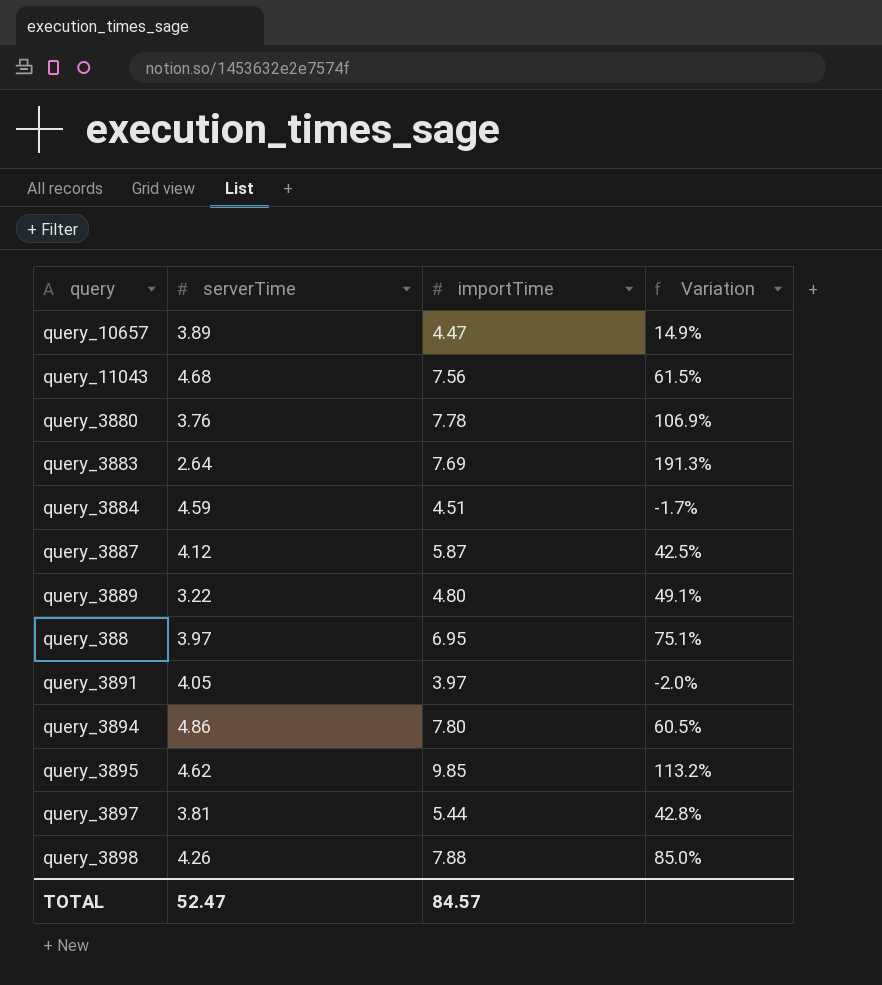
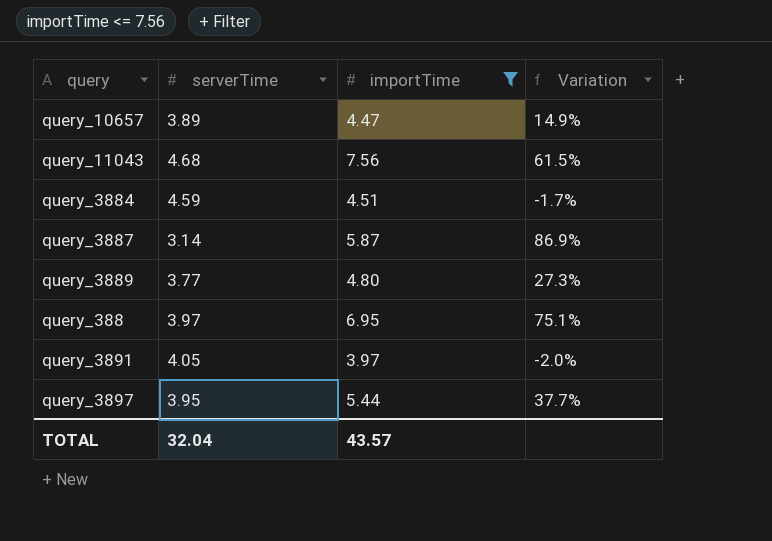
filter: none -> importTime <= 7.56
query_3887 | serverTime: 4.12 -> 3.14
query_3887 | Variation: 42.5% -> 86.9%
query_3889 | serverTime: 3.22 -> 3.77
query_3889 | Variation: 49.1% -> 27.3%
query_3897 | serverTime: 3.81 -> 3.95
query_3897 | Variation: 42.8% -> 37.7%
TOTAL | serverTime: 52.47 -> 32.04
TOTAL | importTime: 84.57 -> 43.57

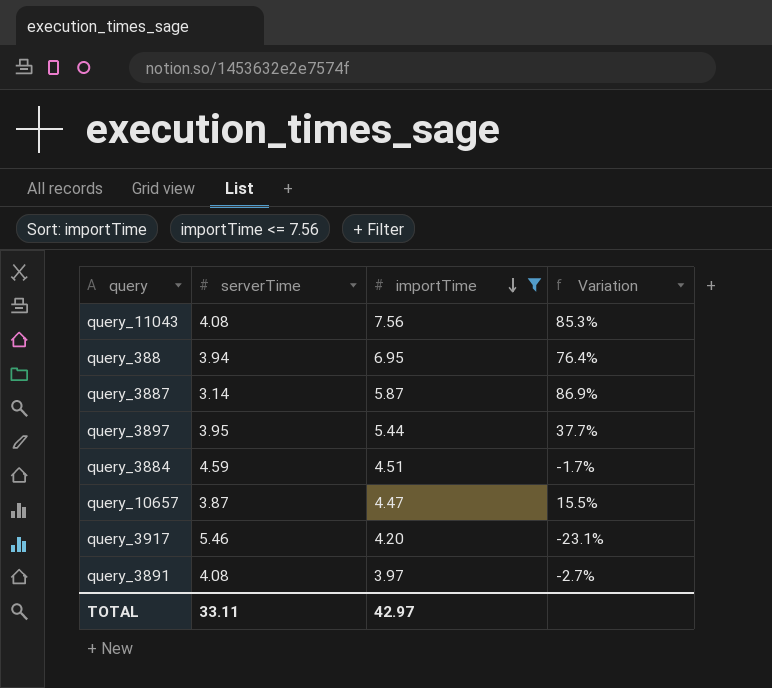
row order: none -> importTime descending
row query_3889: 3.77 | 4.80 | 27.3% -> none
query_11043 | serverTime: 4.68 -> 4.08
query_11043 | Variation: 61.5% -> 85.3%
query_388 | serverTime: 3.97 -> 3.94
query_388 | Variation: 75.1% -> 76.4%
query_10657 | serverTime: 3.89 -> 3.87
query_10657 | Variation: 14.9% -> 15.5%
row query_3917: none -> 5.46 | 4.20 | -23.1%
query_3891 | serverTime: 4.05 -> 4.08
query_3891 | Variation: -2.0% -> -2.7%
TOTAL | serverTime: 32.04 -> 33.11
TOTAL | importTime: 43.57 -> 42.97

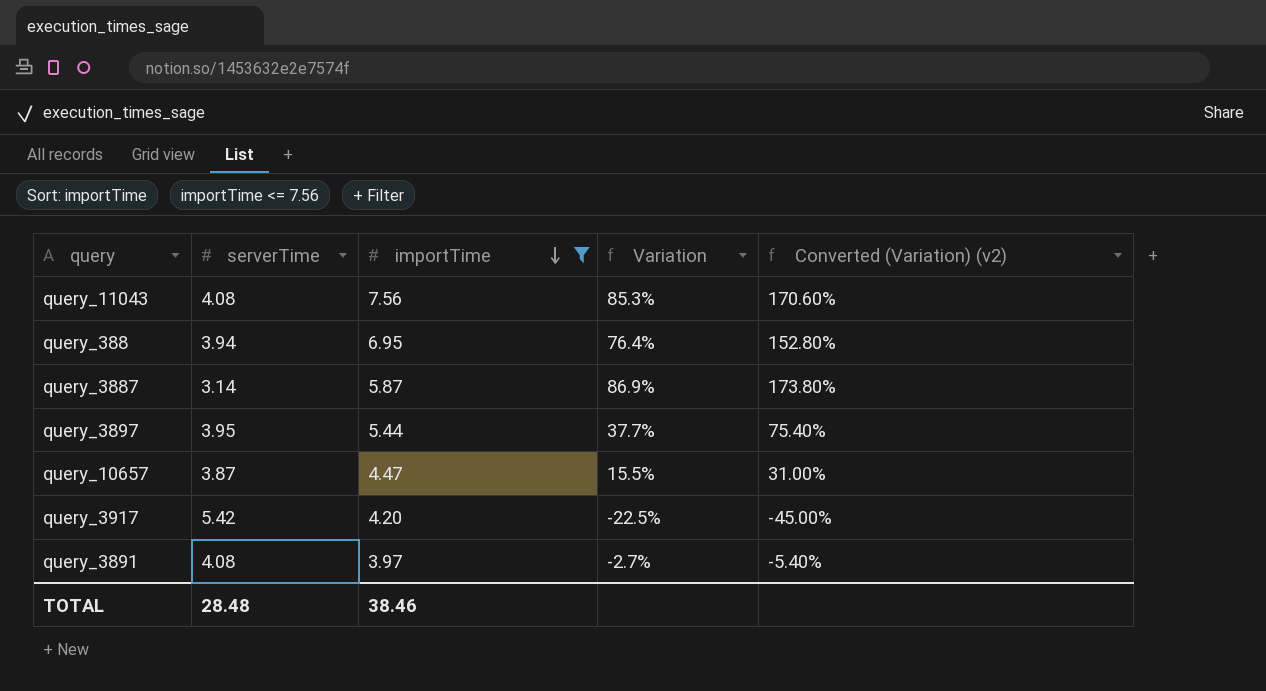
column Converted (Variation) (v2) | formula: none -> [Variation] * 2
row query_3884: 4.59 | 4.51 | -1.7% -> none
query_3917 | serverTime: 5.46 -> 5.42
query_3917 | Variation: -23.1% -> -22.5%
TOTAL | serverTime: 33.11 -> 28.48
TOTAL | importTime: 42.97 -> 38.46

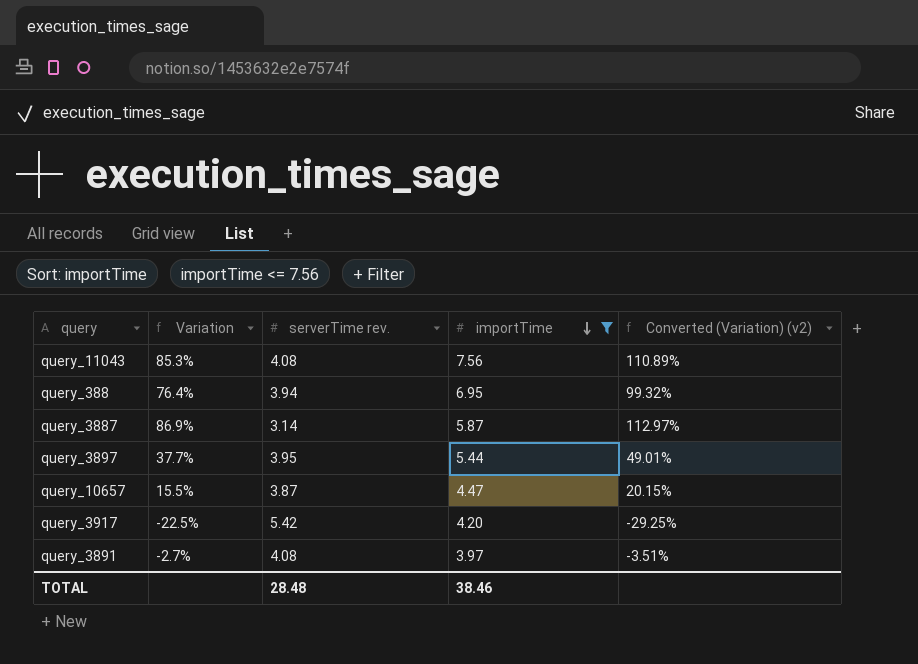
column Variation | position: 4 -> 2
column name: serverTime -> serverTime rev.
column Converted (Variation) (v2) | formula: [Variation] * 2 -> [Variation] * 1.3

